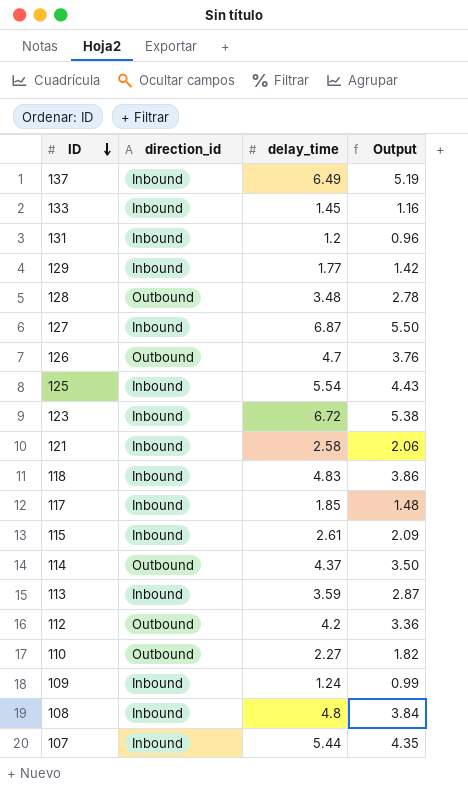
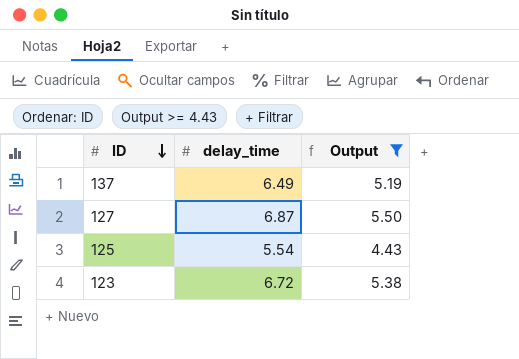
filter: none -> Output >= 4.43
column direction_id | position: 2 -> none

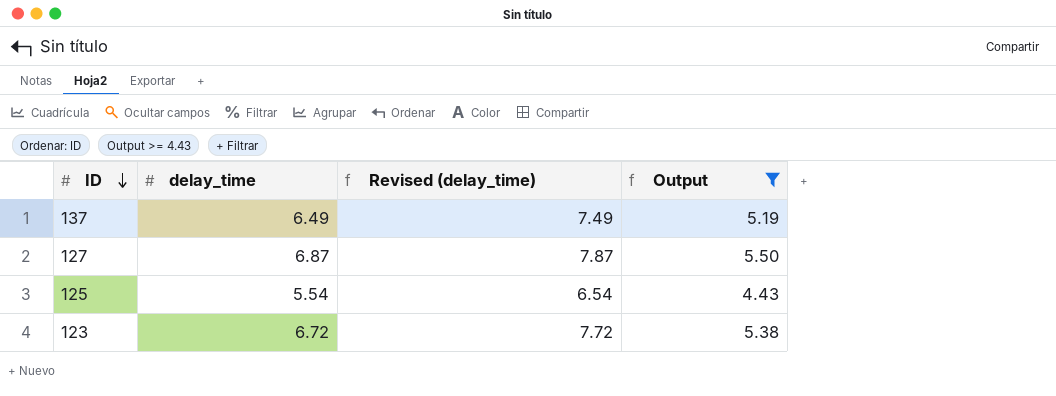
column Revised (delay_time) | formula: none -> [delay_time] + 1

